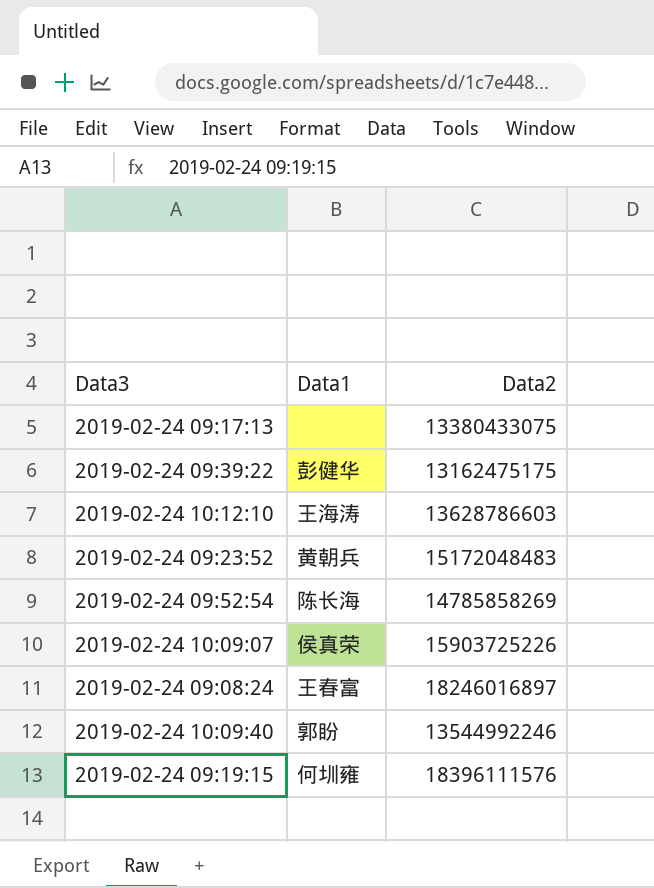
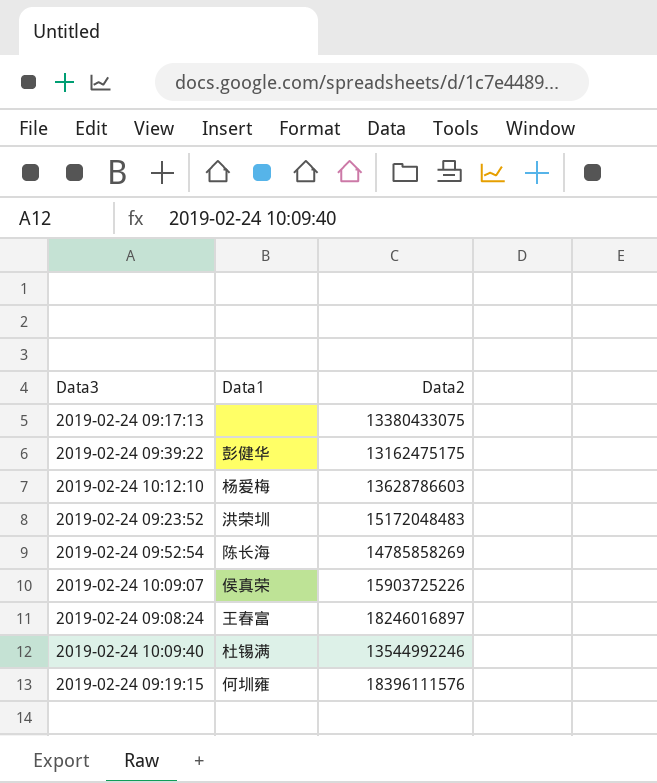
2019-02-24 10:12:10 | Data1: 王海涛 -> 杨爱梅
2019-02-24 09:23:52 | Data1: 黄朝兵 -> 洪荣圳
2019-02-24 10:09:40 | Data1: 郭盼 -> 杜锡满

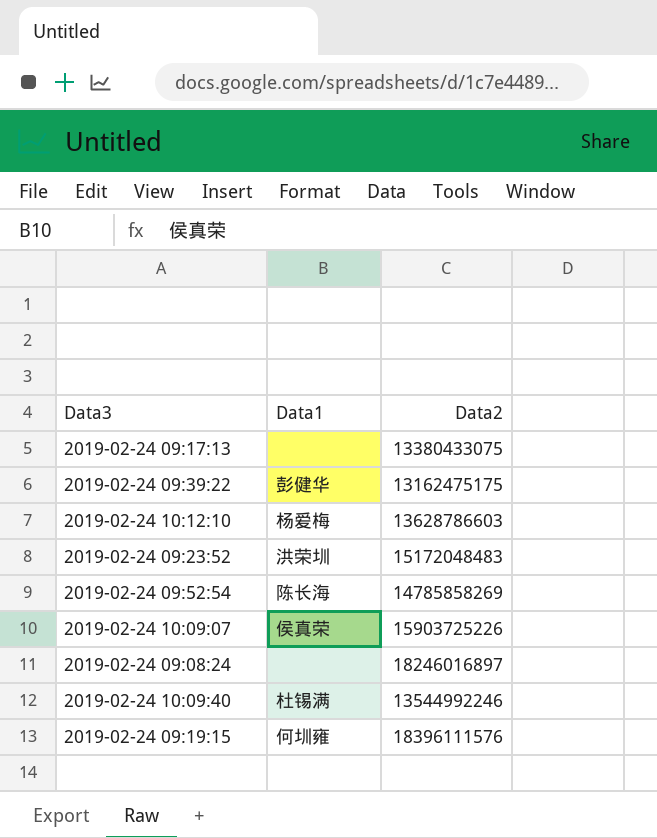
2019-02-24 09:08:24 | Data1: 王春富 -> none

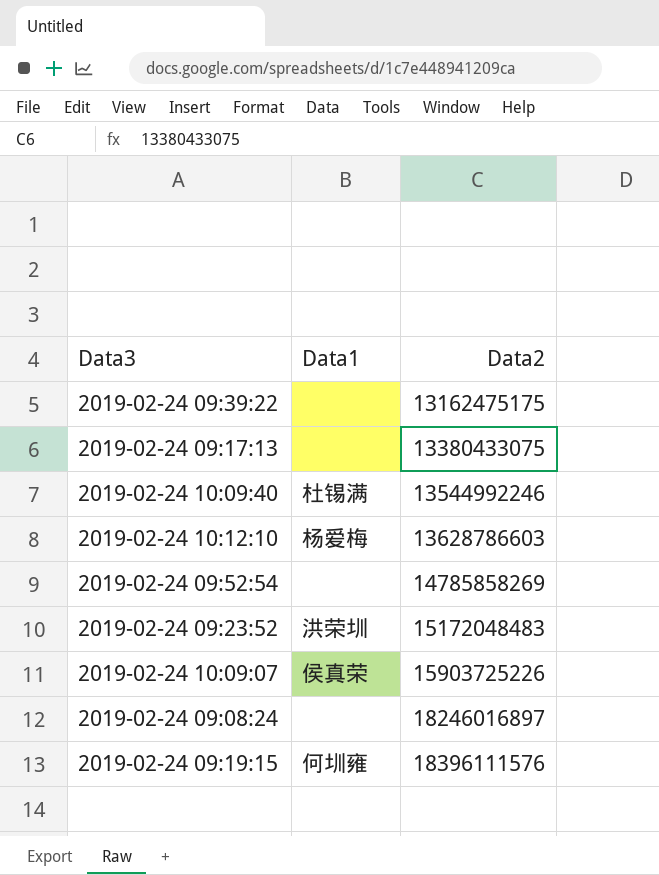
row order: none -> Data2 ascending
2019-02-24 09:39:22 | Data1: 彭健华 -> none
2019-02-24 09:52:54 | Data1: 陈长海 -> none

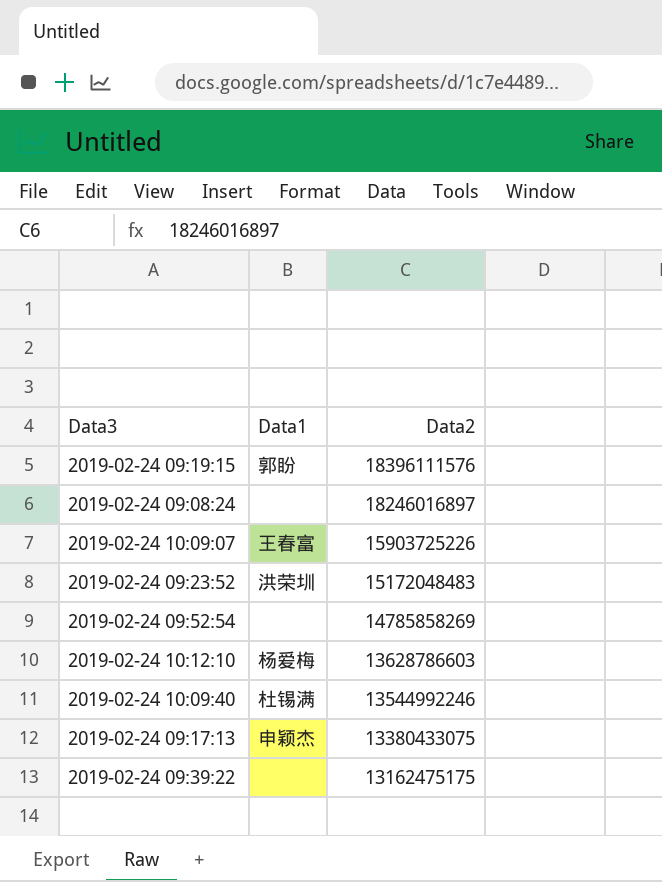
row order: Data2 ascending -> Data2 descending
2019-02-24 09:19:15 | Data1: 何圳雍 -> 郭盼
2019-02-24 10:09:07 | Data1: 侯真荣 -> 王春富
2019-02-24 09:17:13 | Data1: none -> 申颖杰

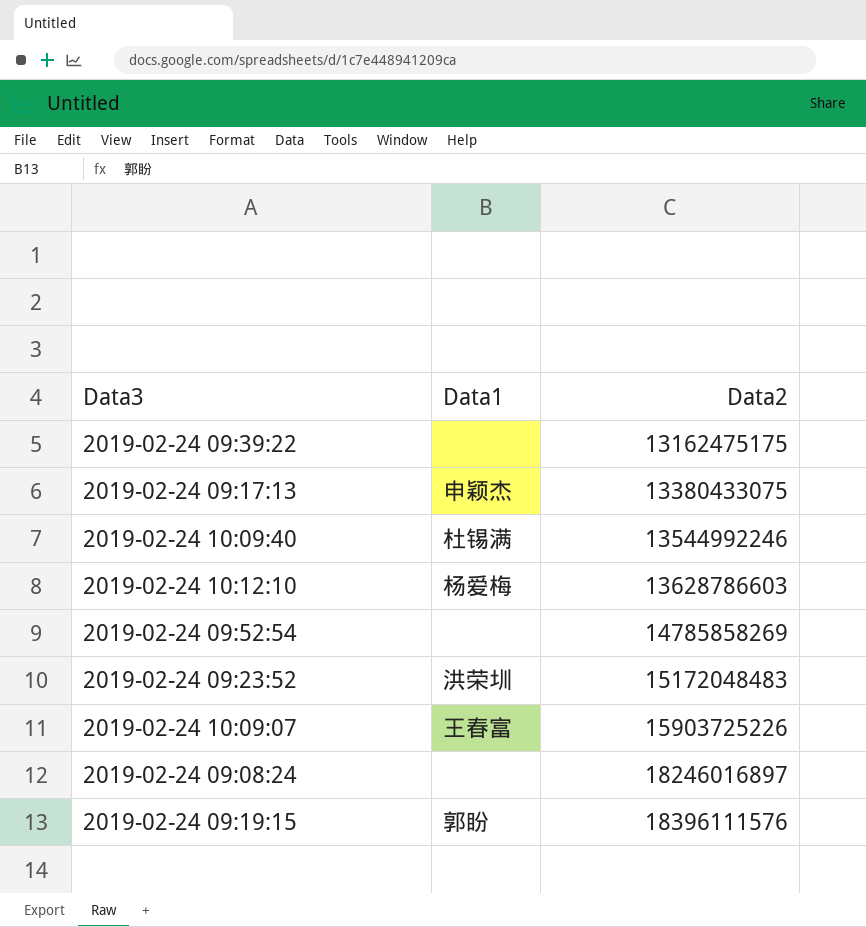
row order: Data2 descending -> Data2 ascending

